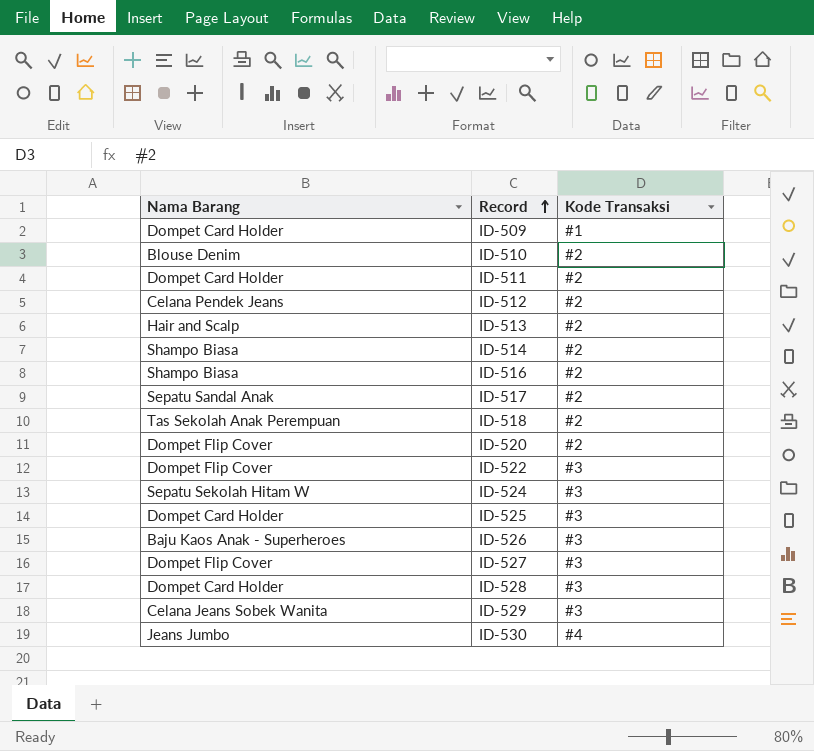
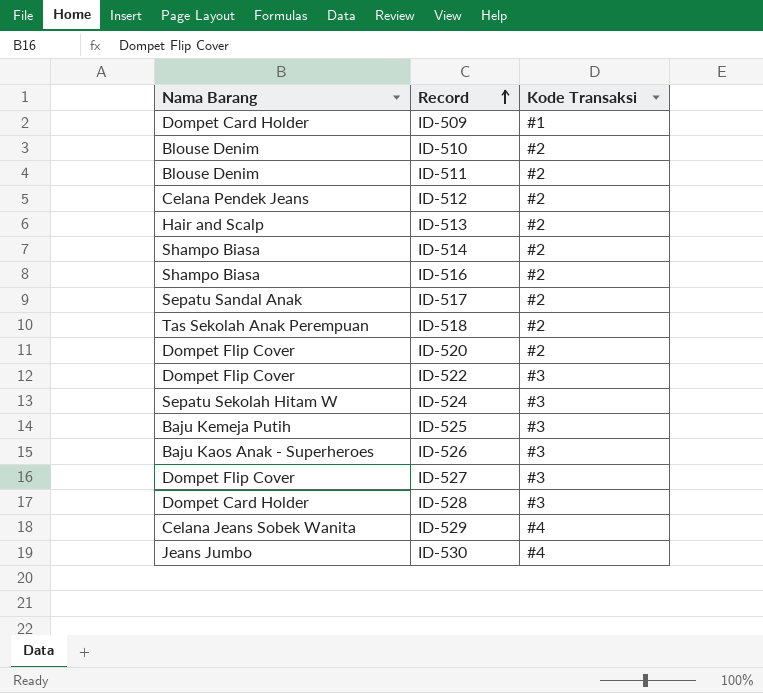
ID-511 | Nama Barang: Dompet Card Holder -> Blouse Denim
ID-525 | Nama Barang: Dompet Card Holder -> Baju Kemeja Putih
ID-529 | Kode Transaksi: #3 -> #4

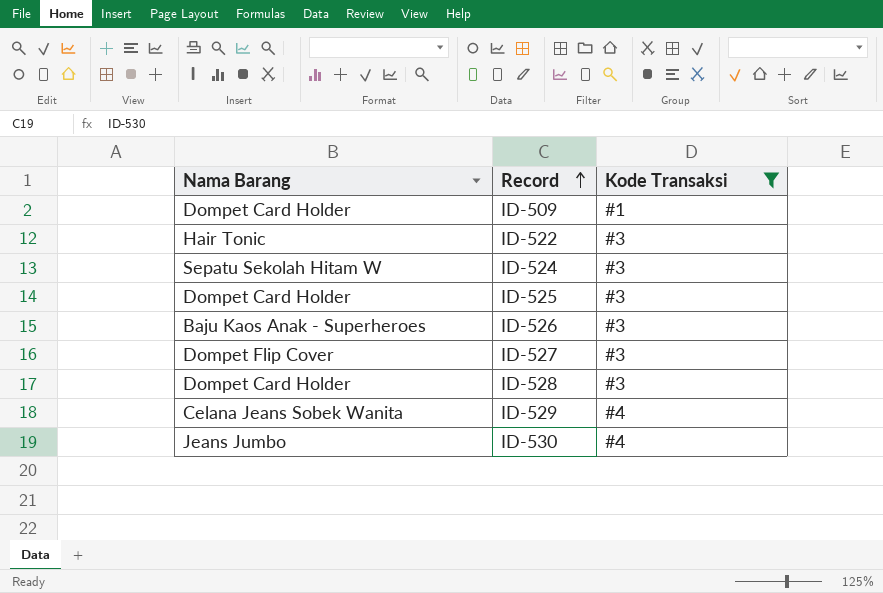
filter: none -> Kode Transaksi != #2
ID-522 | Nama Barang: Dompet Flip Cover -> Hair Tonic
ID-525 | Nama Barang: Baju Kemeja Putih -> Dompet Card Holder

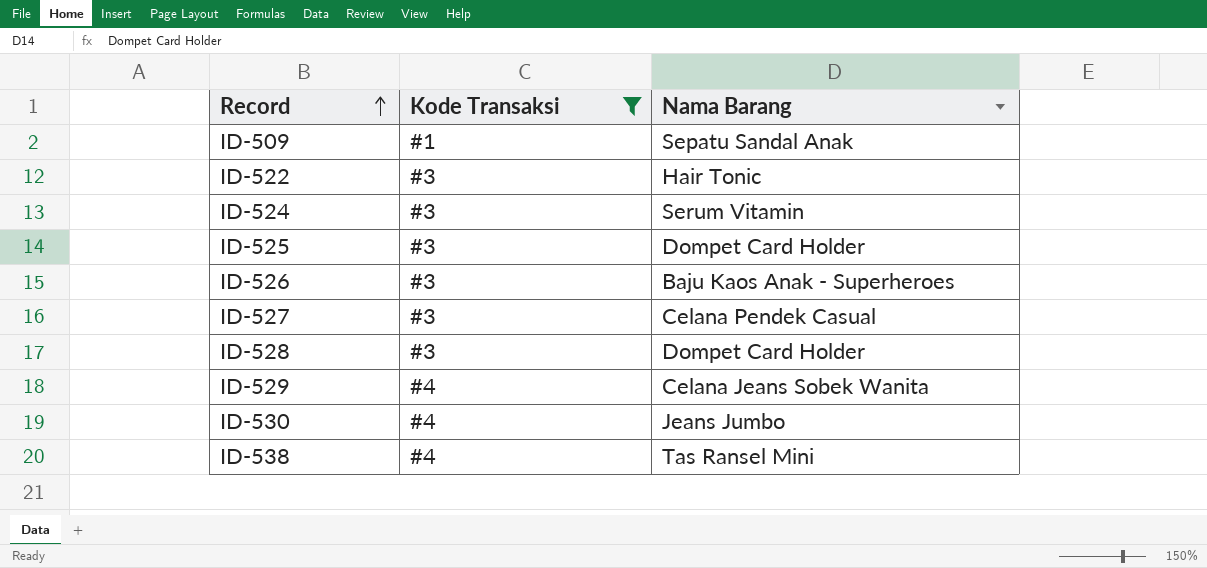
column Nama Barang | position: 1 -> 3
ID-509 | Nama Barang: Dompet Card Holder -> Sepatu Sandal Anak
ID-524 | Nama Barang: Sepatu Sekolah Hitam W -> Serum Vitamin
ID-527 | Nama Barang: Dompet Flip Cover -> Celana Pendek Casual
row ID-538: none -> #4 | Tas Ransel Mini

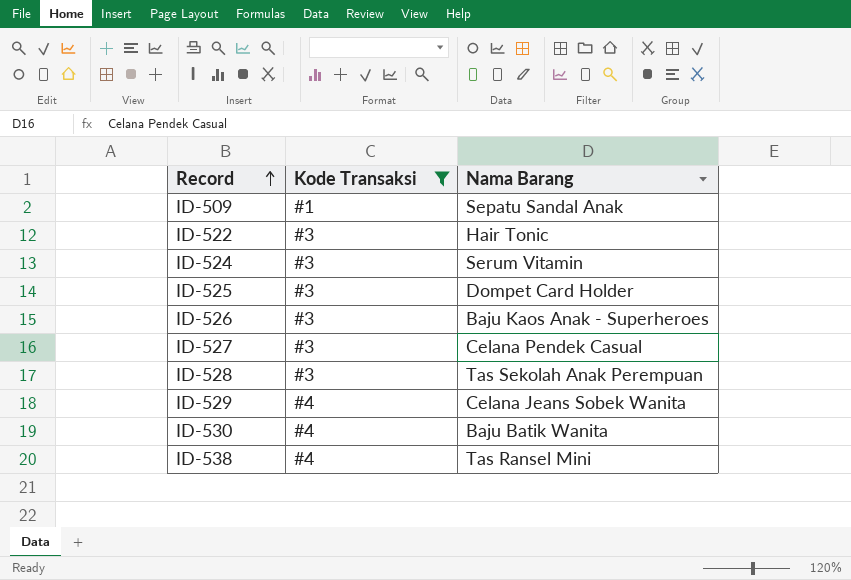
ID-528 | Nama Barang: Dompet Card Holder -> Tas Sekolah Anak Perempuan
ID-530 | Nama Barang: Jeans Jumbo -> Baju Batik Wanita

